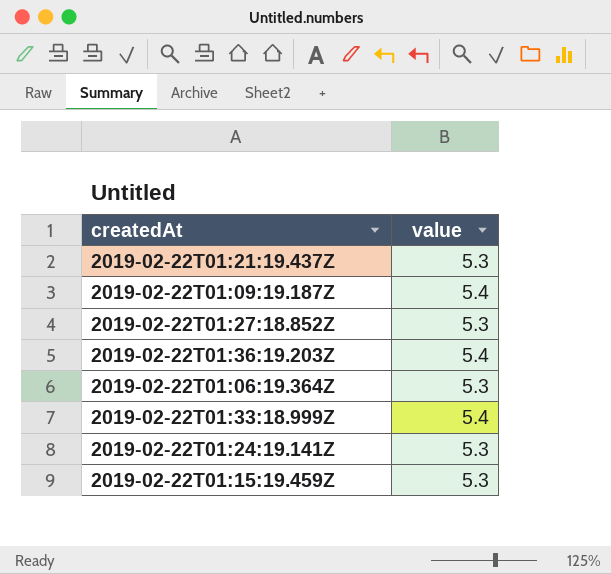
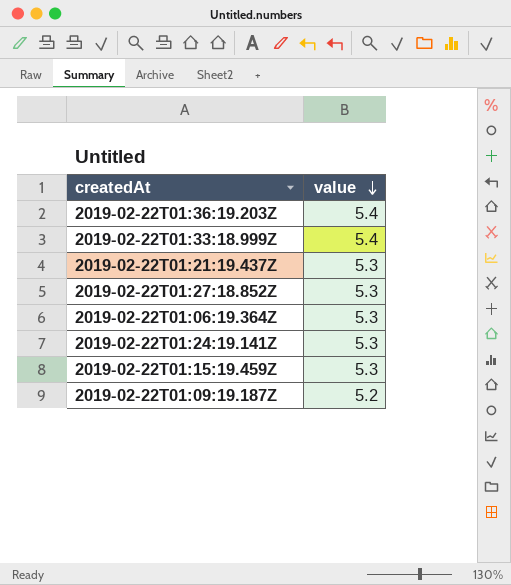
row order: none -> value descending
2019-02-22T01:09:19.187Z | value: 5.4 -> 5.2

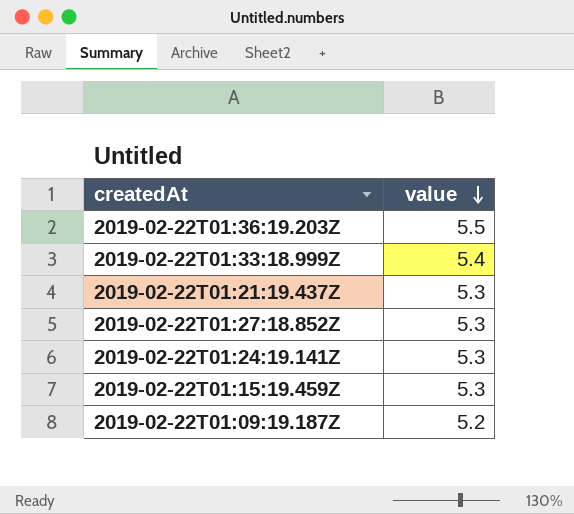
row 2019-02-22T01:06:19.364Z: 5.3 -> none
2019-02-22T01:36:19.203Z | value: 5.4 -> 5.5

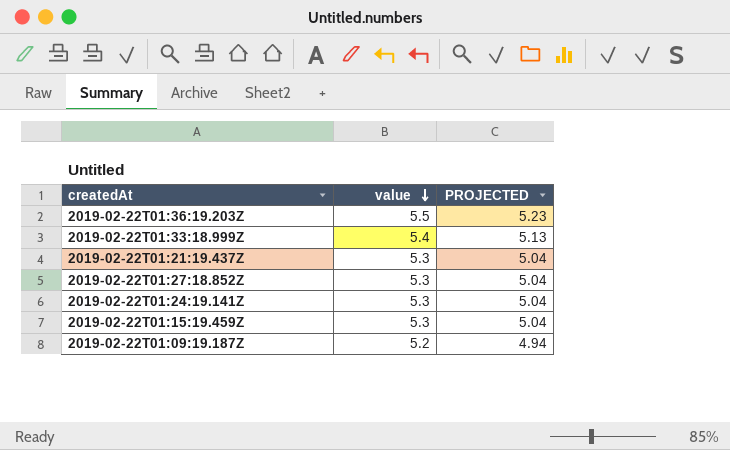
column PROJECTED | formula: none -> [value] * 0.95

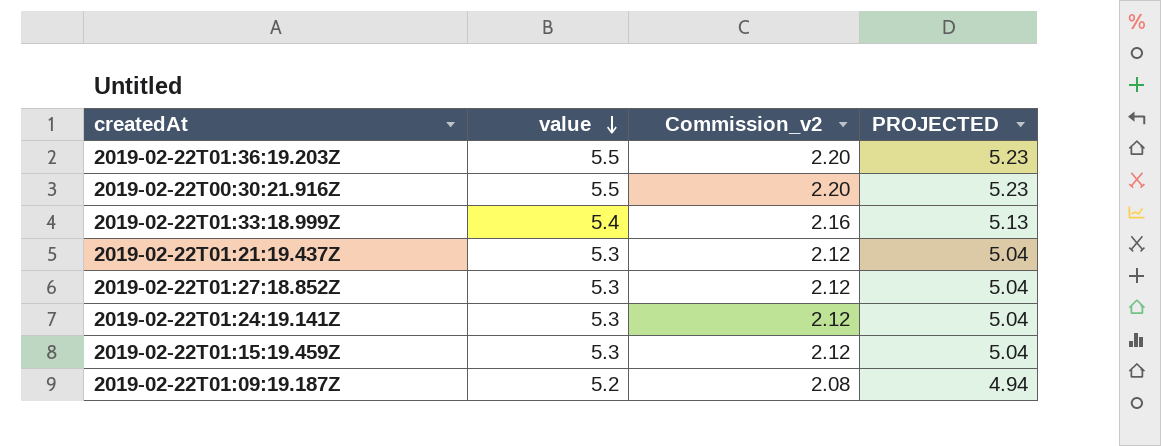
column Commission_v2 | formula: none -> [value] * 0.4
row 2019-02-22T00:30:21.916Z: none -> 5.5 | 2.20 | 5.23

